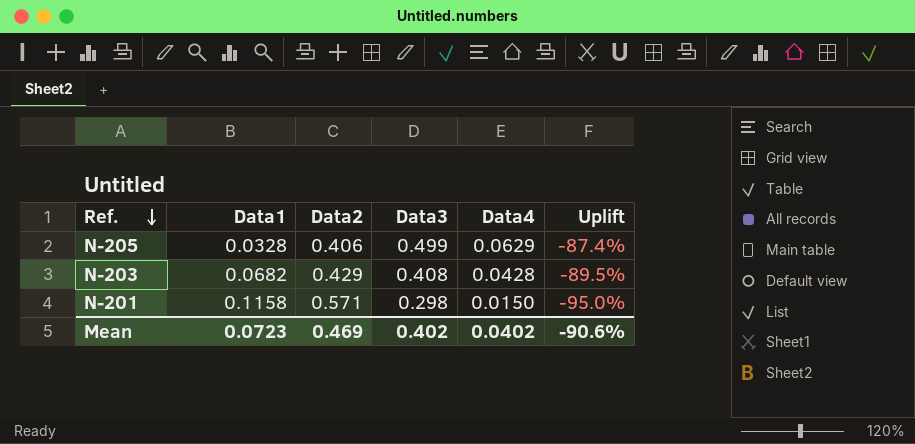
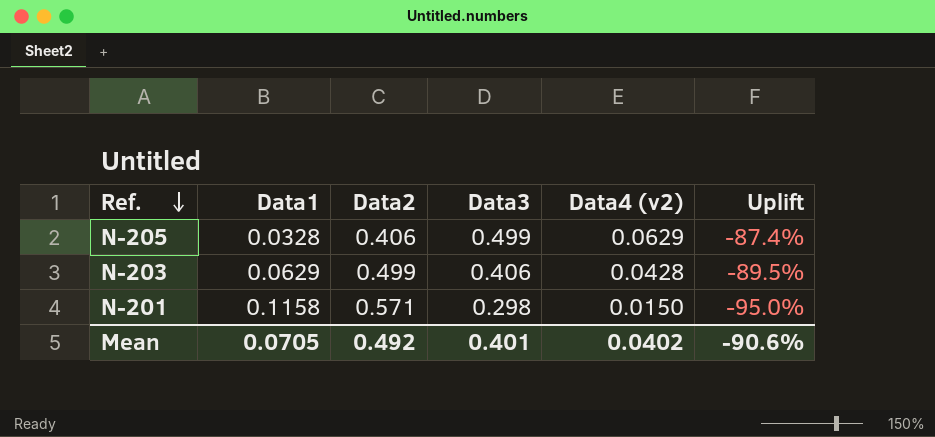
column name: Data4 -> Data4 (v2)
N-203 | Data1: 0.0682 -> 0.0629
N-203 | Data2: 0.429 -> 0.499
N-203 | Data3: 0.408 -> 0.406
Mean | Data1: 0.0723 -> 0.0705
Mean | Data2: 0.469 -> 0.492
Mean | Data3: 0.402 -> 0.401

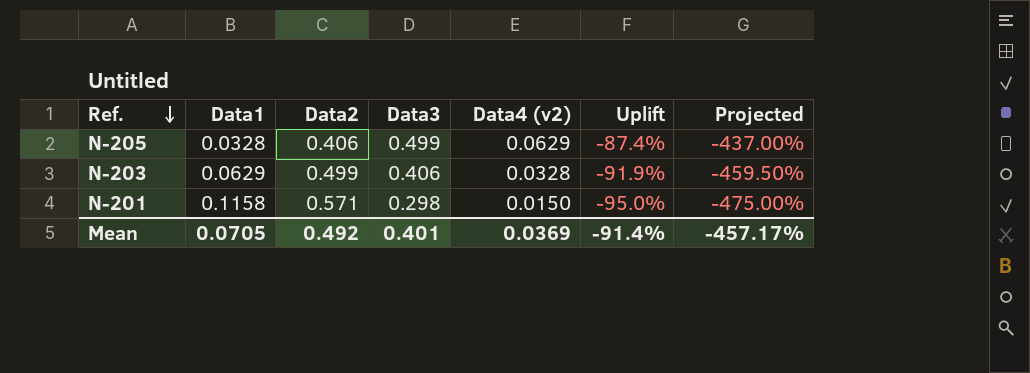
column Projected | formula: none -> [Uplift] * 5
N-203 | Data4 (v2): 0.0428 -> 0.0328
N-203 | Uplift: -89.5% -> -91.9%
Mean | Data4 (v2): 0.0402 -> 0.0369
Mean | Uplift: -90.6% -> -91.4%

